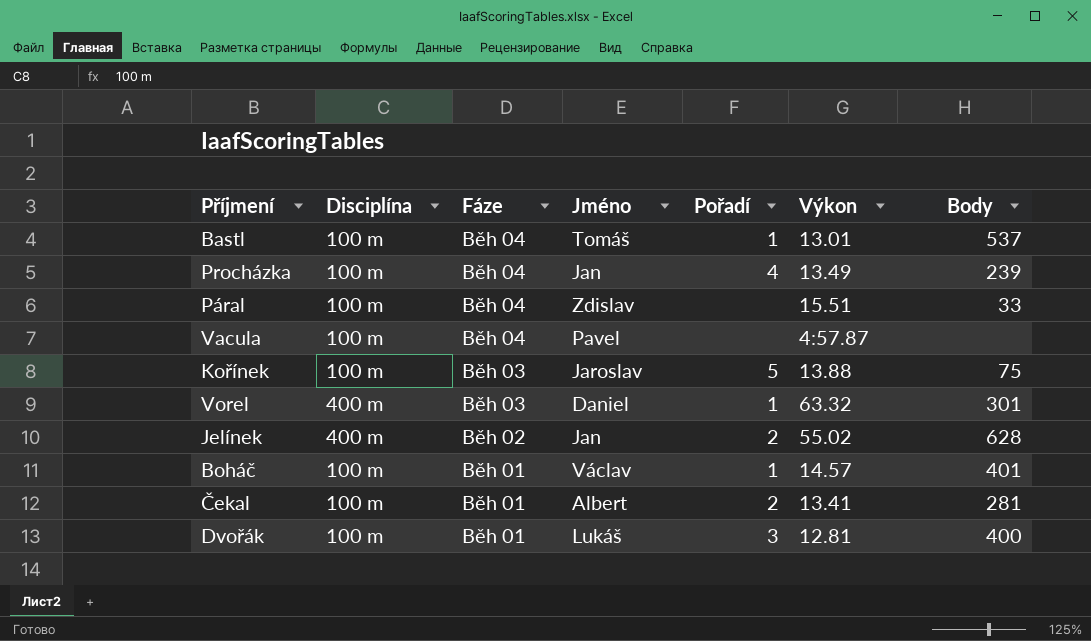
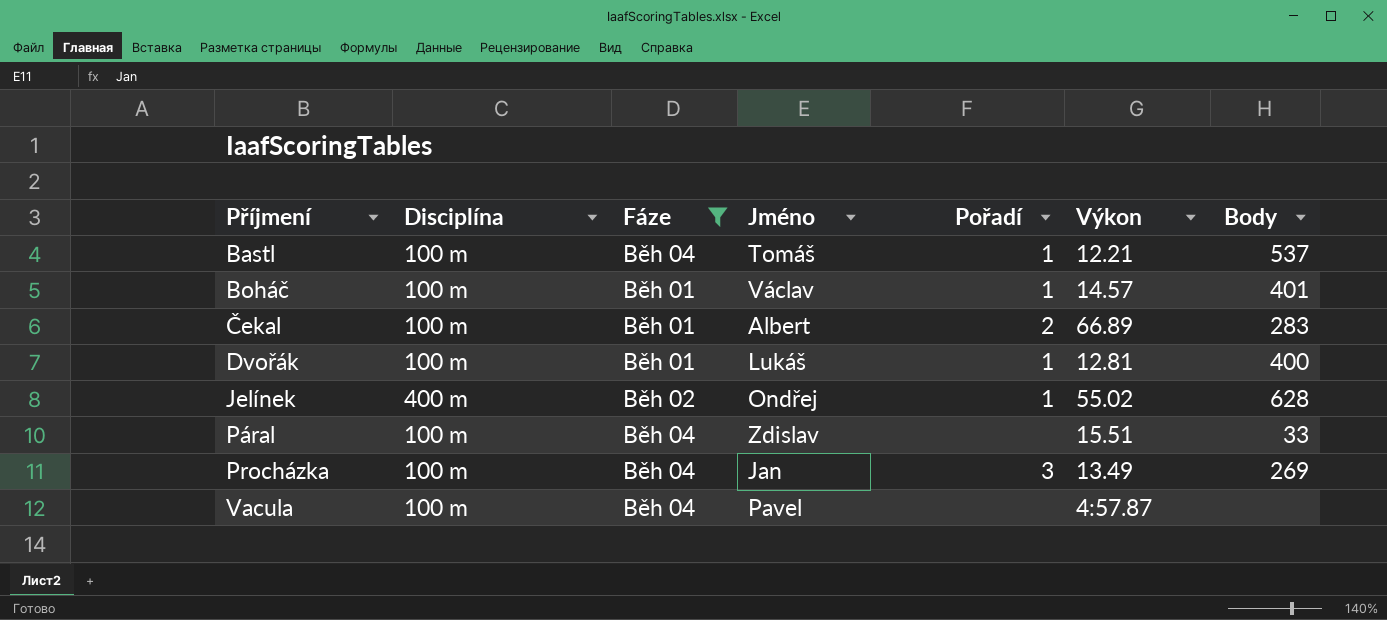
filter: none -> Fáze != Běh 03
row order: Fáze descending -> Příjmení ascending
Bastl | Výkon: 13.01 -> 12.21
Čekal | Výkon: 13.41 -> 66.89
Čekal | Body: 281 -> 283
Dvořák | Pořadí: 3 -> 1
Jelínek | Jméno: Jan -> Ondřej
Jelínek | Pořadí: 2 -> 1
Procházka | Pořadí: 4 -> 3
Procházka | Body: 239 -> 269

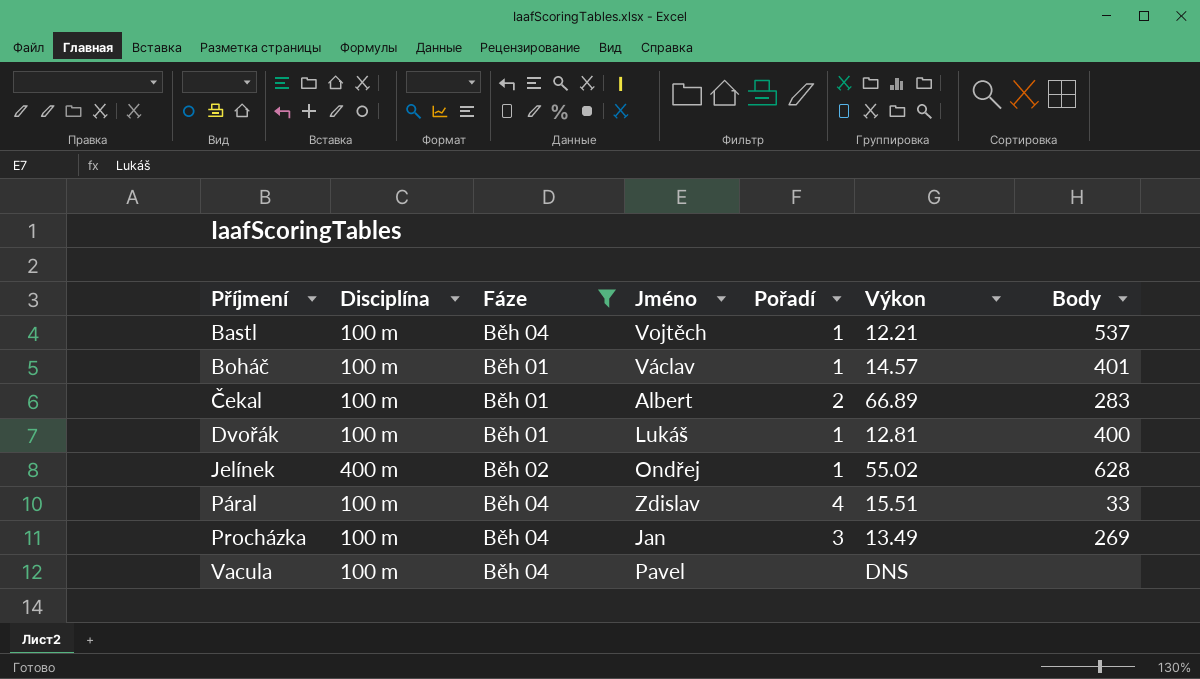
Bastl | Jméno: Tomáš -> Vojtěch
Páral | Pořadí: none -> 4
Vacula | Výkon: 4:57.87 -> DNS

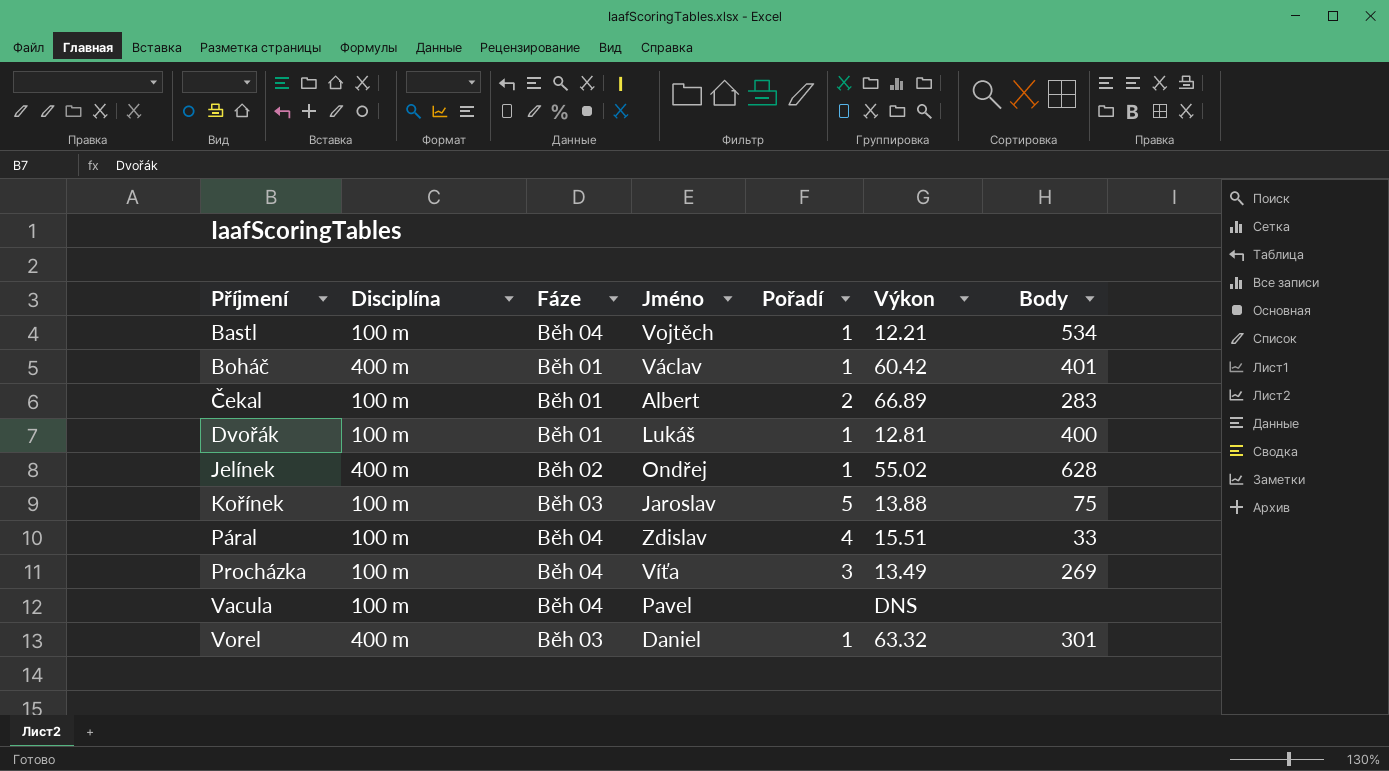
filter: Fáze != Běh 03 -> none
Bastl | Body: 537 -> 534
Boháč | Disciplína: 100 m -> 400 m
Boháč | Výkon: 14.57 -> 60.42
Procházka | Jméno: Jan -> Víťa

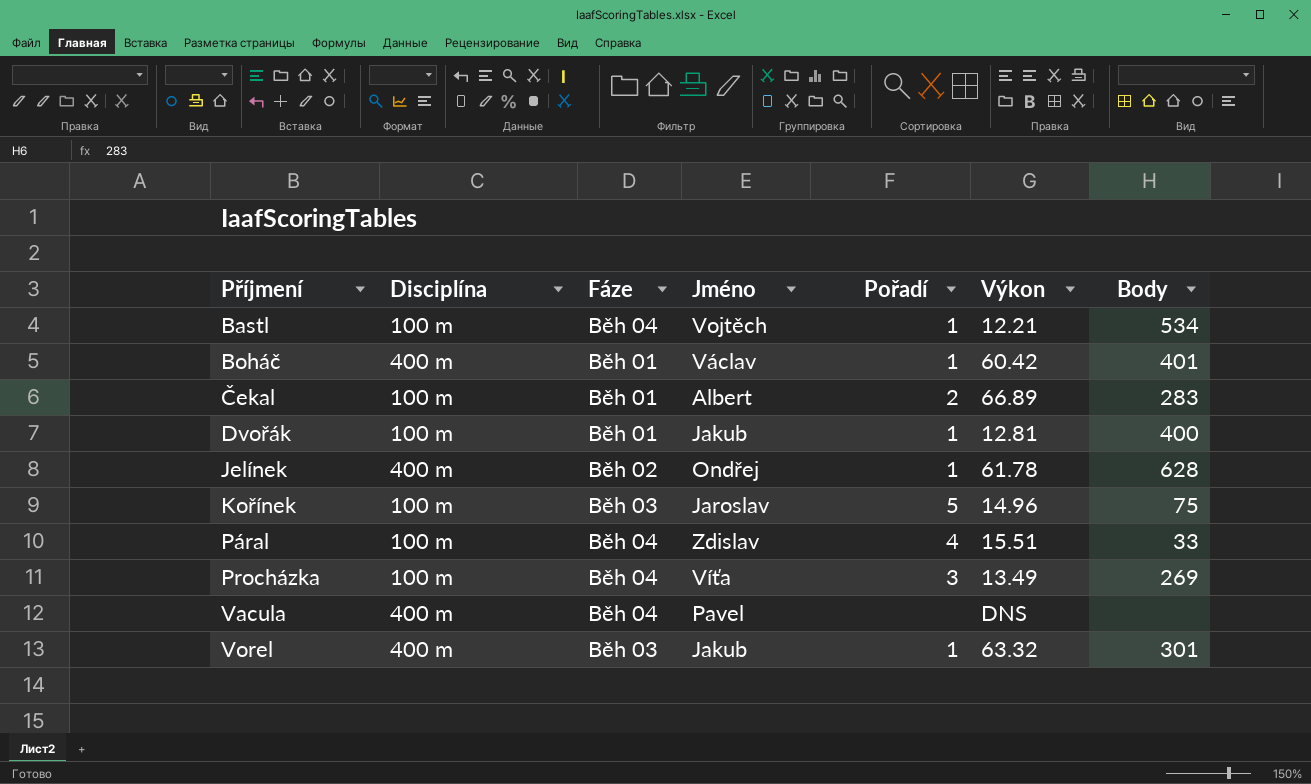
Dvořák | Jméno: Lukáš -> Jakub
Jelínek | Výkon: 55.02 -> 61.78
Kořínek | Výkon: 13.88 -> 14.96
Vacula | Disciplína: 100 m -> 400 m
Vorel | Jméno: Daniel -> Jakub

